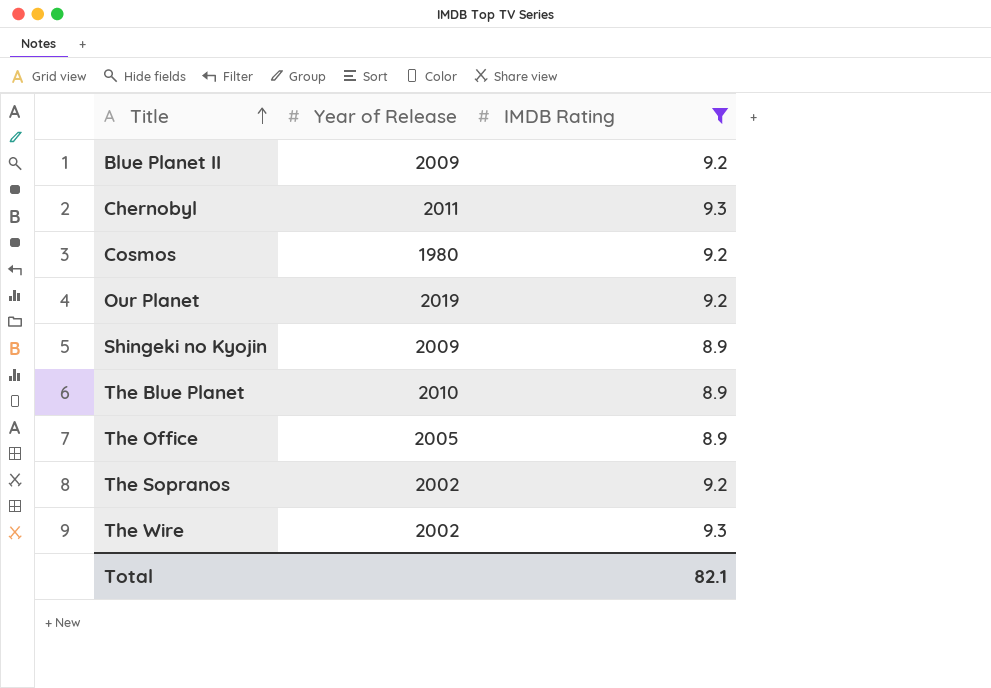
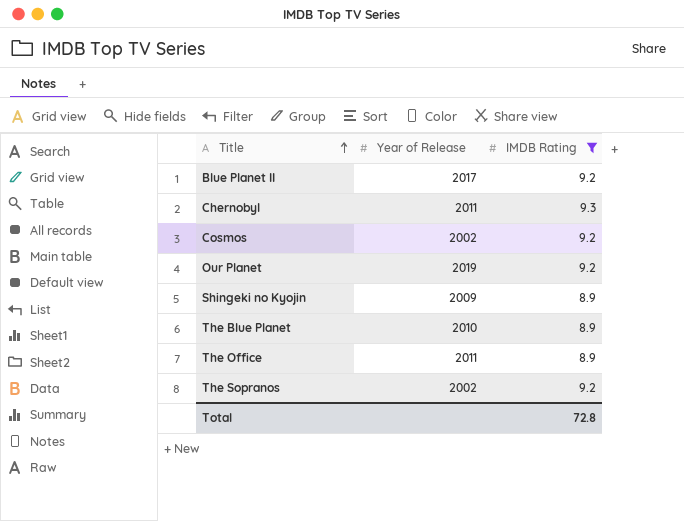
row The Wire: 2002 | 9.3 -> none
Blue Planet II | Year of Release: 2009 -> 2017
Cosmos | Year of Release: 1980 -> 2002
The Office | Year of Release: 2005 -> 2011
Total | IMDB Rating: 82.1 -> 72.8

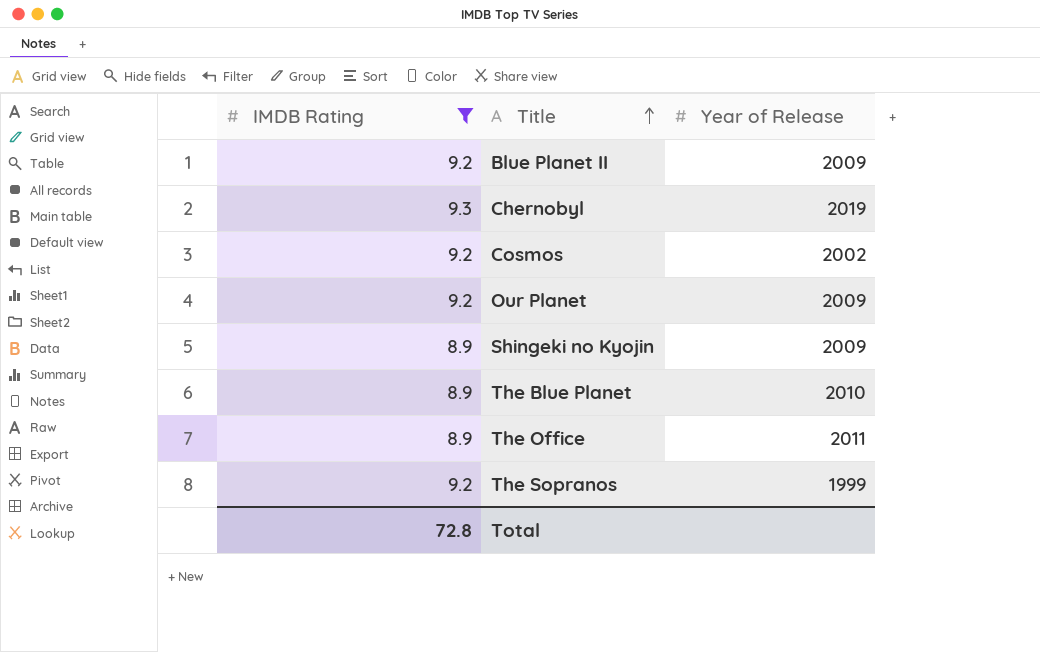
column IMDB Rating | position: 3 -> 1
Blue Planet II | Year of Release: 2017 -> 2009
Chernobyl | Year of Release: 2011 -> 2019
Our Planet | Year of Release: 2019 -> 2009
The Sopranos | Year of Release: 2002 -> 1999

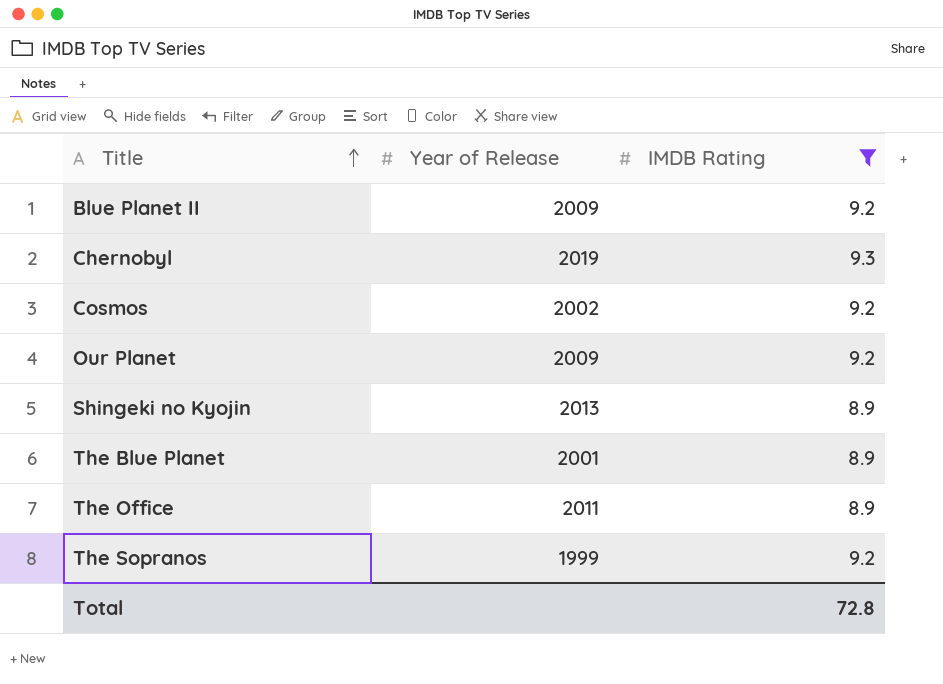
column IMDB Rating | position: 1 -> 3
Shingeki no Kyojin | Year of Release: 2009 -> 2013
The Blue Planet | Year of Release: 2010 -> 2001

